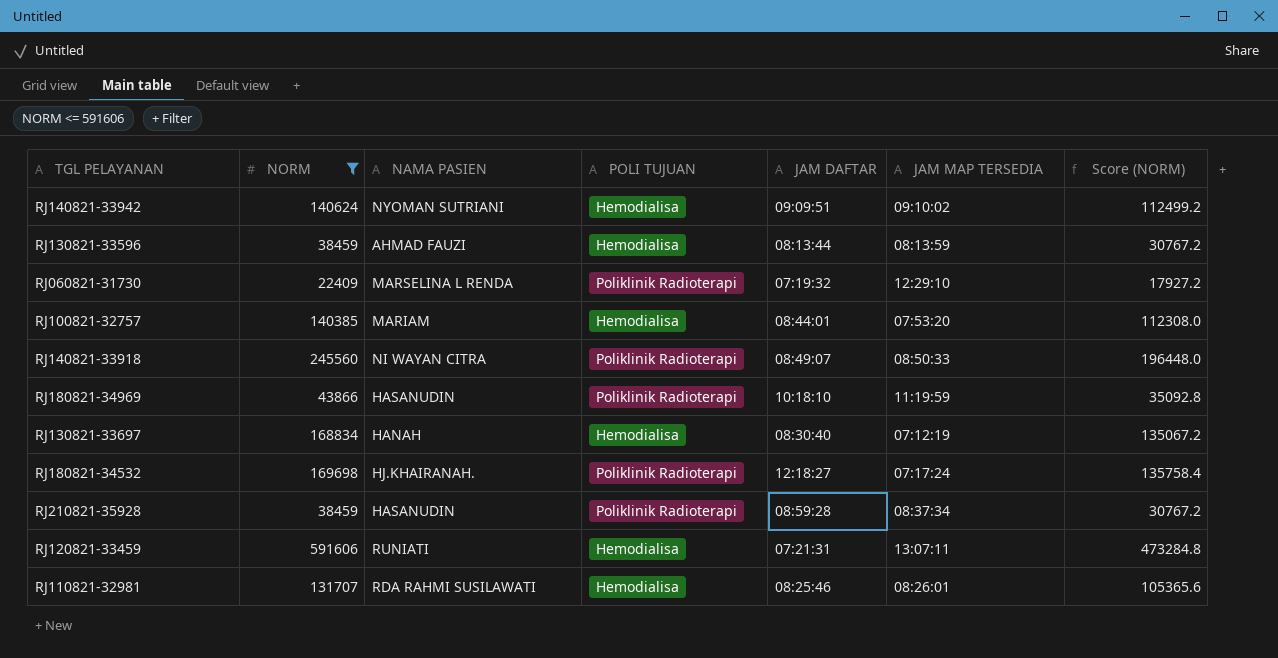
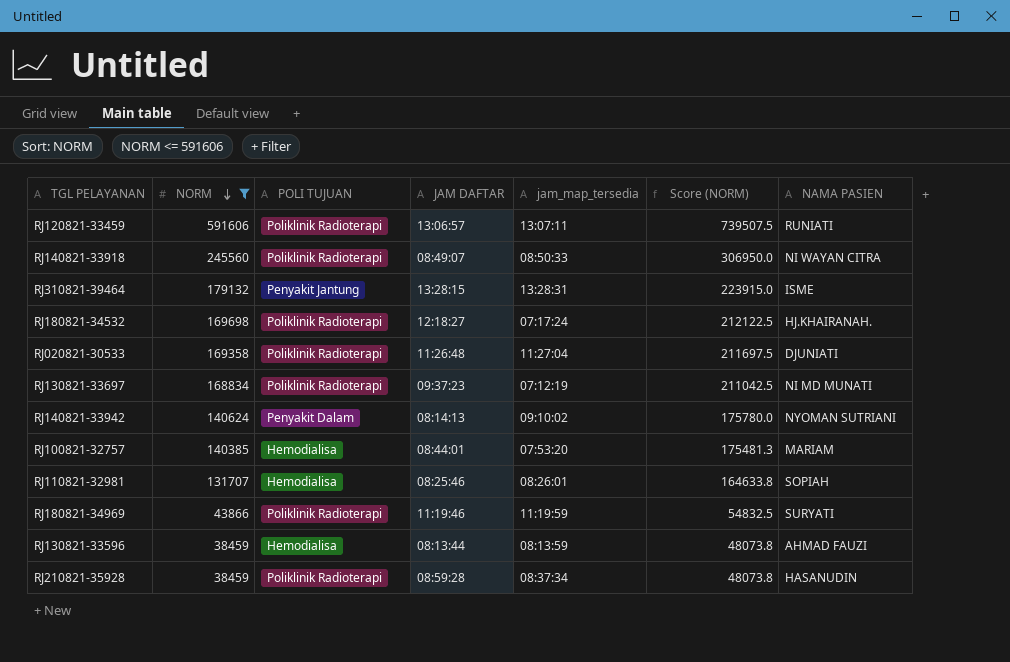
row order: none -> NORM descending
column name: JAM MAP TERSEDIA -> jam_map_tersedia
column Score (NORM) | formula: [NORM] * 0.8 -> [NORM] * 1.25
column NAMA PASIEN | position: 3 -> 7
row RJ060821-31730: 22409 | MARSELINA L RENDA | Poliklinik Radioterapi | 07:19:32 | 12:29:10 | 17927.2 -> none
RJ120821-33459 | POLI TUJUAN: Hemodialisa -> Poliklinik Radioterapi
RJ120821-33459 | JAM DAFTAR: 07:21:31 -> 13:06:57
row RJ310821-39464: none -> 179132 | Penyakit Jantung | 13:28:15 | 13:28:31 | 223915.0 | ISME
row RJ020821-30533: none -> 169358 | Poliklinik Radioterapi | 11:26:48 | 11:27:04 | 211697.5 | DJUNIATI
RJ130821-33697 | POLI TUJUAN: Hemodialisa -> Poliklinik Radioterapi
RJ130821-33697 | JAM DAFTAR: 08:30:40 -> 09:37:23
RJ130821-33697 | NAMA PASIEN: HANAH -> NI MD MUNATI
RJ140821-33942 | POLI TUJUAN: Hemodialisa -> Penyakit Dalam
RJ140821-33942 | JAM DAFTAR: 09:09:51 -> 08:14:13
RJ110821-32981 | NAMA PASIEN: RDA RAHMI SUSILAWATI -> SOPIAH
RJ180821-34969 | JAM DAFTAR: 10:18:10 -> 11:19:46
RJ180821-34969 | NAMA PASIEN: HASANUDIN -> SURYATI

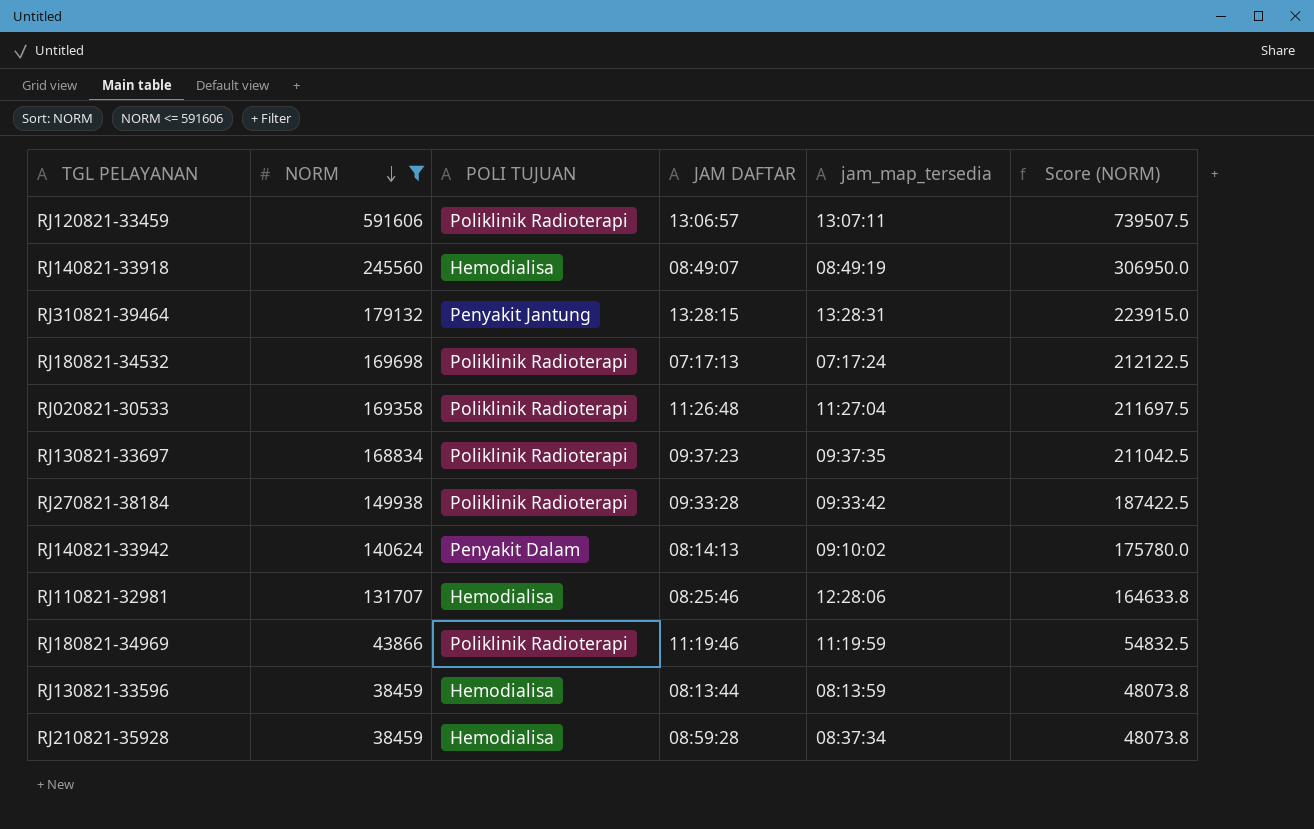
column NAMA PASIEN | position: 7 -> none
row RJ100821-32757: 140385 | Hemodialisa | 08:44:01 | 07:53:20 | 175481.3 | MARIAM -> none
RJ140821-33918 | POLI TUJUAN: Poliklinik Radioterapi -> Hemodialisa
RJ140821-33918 | jam_map_tersedia: 08:50:33 -> 08:49:19
RJ180821-34532 | JAM DAFTAR: 12:18:27 -> 07:17:13
RJ130821-33697 | jam_map_tersedia: 07:12:19 -> 09:37:35
row RJ270821-38184: none -> 149938 | Poliklinik Radioterapi | 09:33:28 | 09:33:42 | 187422.5
RJ110821-32981 | jam_map_tersedia: 08:26:01 -> 12:28:06
RJ210821-35928 | POLI TUJUAN: Poliklinik Radioterapi -> Hemodialisa

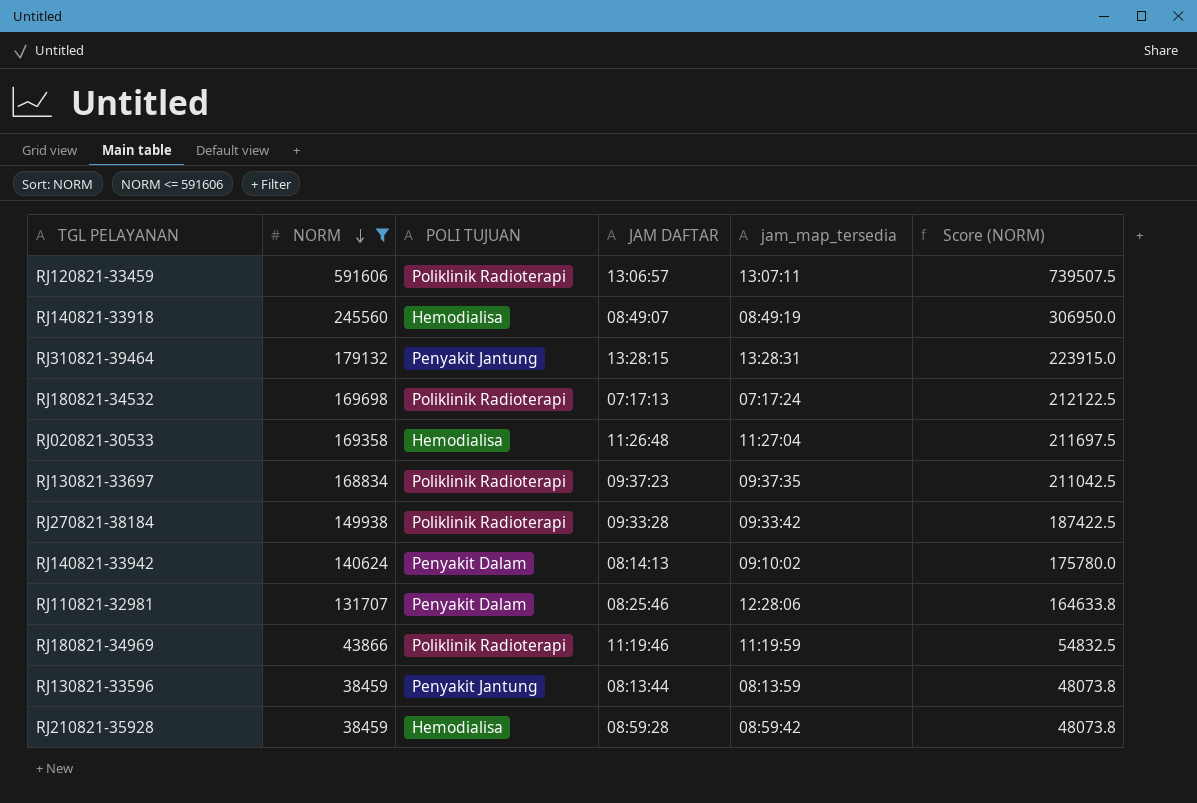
RJ020821-30533 | POLI TUJUAN: Poliklinik Radioterapi -> Hemodialisa
RJ110821-32981 | POLI TUJUAN: Hemodialisa -> Penyakit Dalam
RJ130821-33596 | POLI TUJUAN: Hemodialisa -> Penyakit Jantung
RJ210821-35928 | jam_map_tersedia: 08:37:34 -> 08:59:42

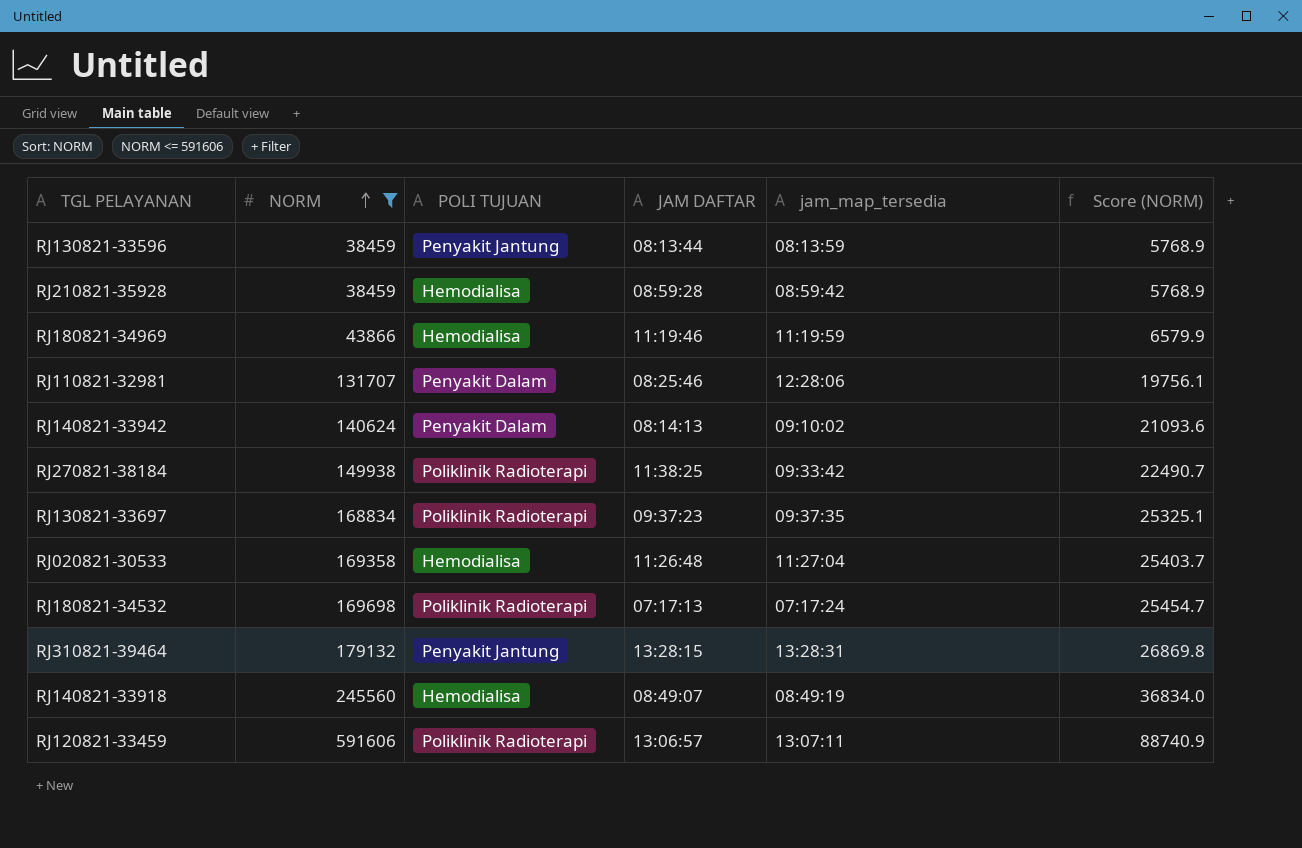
row order: NORM descending -> NORM ascending
column Score (NORM) | formula: [NORM] * 1.25 -> [NORM] * 0.15
RJ180821-34969 | POLI TUJUAN: Poliklinik Radioterapi -> Hemodialisa
RJ270821-38184 | JAM DAFTAR: 09:33:28 -> 11:38:25

